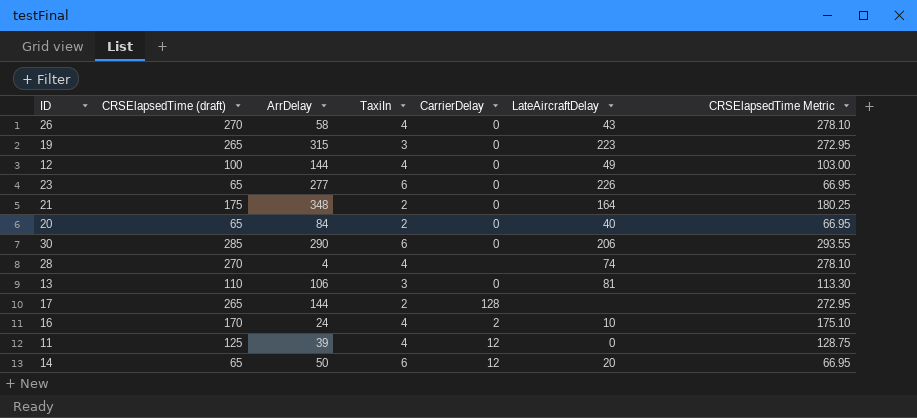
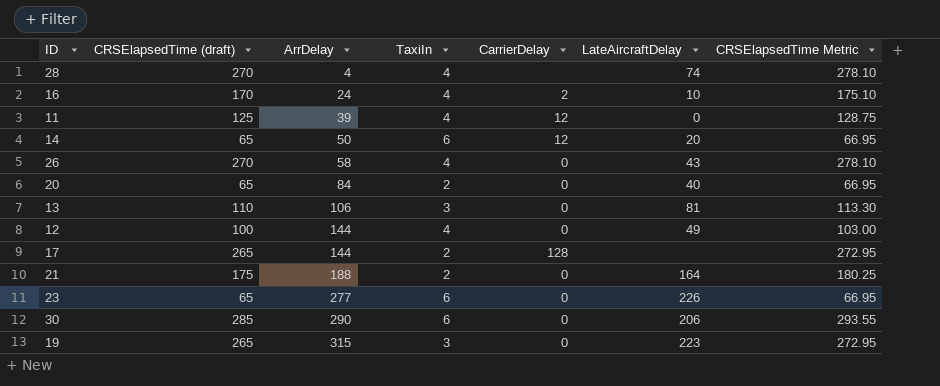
row order: none -> ArrDelay ascending
21 | ArrDelay: 348 -> 188

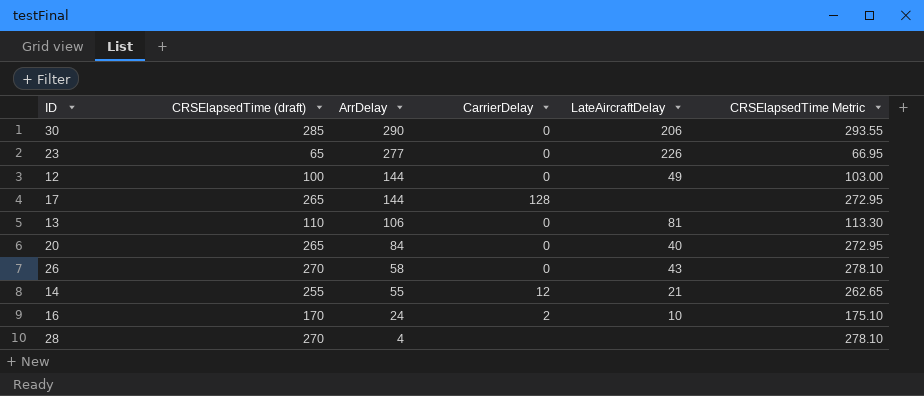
row order: ArrDelay ascending -> ArrDelay descending
column TaxiIn | position: 4 -> none
row 11: 125 | 39 | 4 | 12 | 0 | 128.75 -> none
row 21: 175 | 188 | 2 | 0 | 164 | 180.25 -> none
row 19: 265 | 315 | 3 | 0 | 223 | 272.95 -> none
20 | CRSElapsedTime (draft): 65 -> 265
20 | CRSElapsedTime Metric: 66.95 -> 272.95
14 | CRSElapsedTime (draft): 65 -> 255
14 | ArrDelay: 50 -> 55
14 | LateAircraftDelay: 20 -> 21
14 | CRSElapsedTime Metric: 66.95 -> 262.65
28 | LateAircraftDelay: 74 -> none

